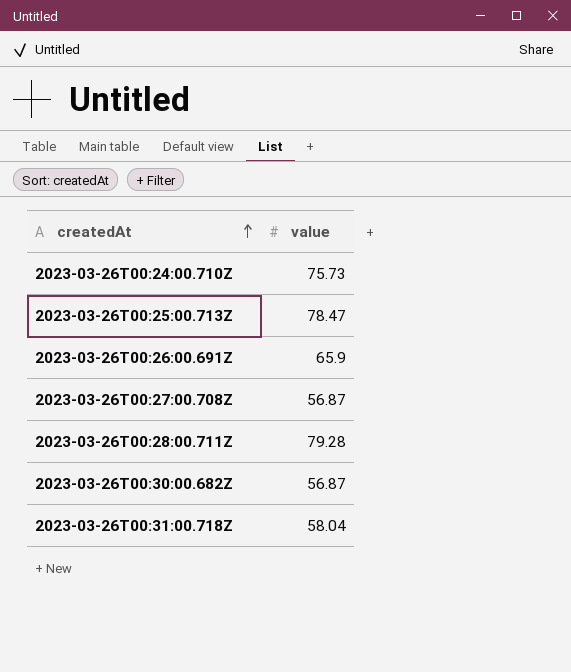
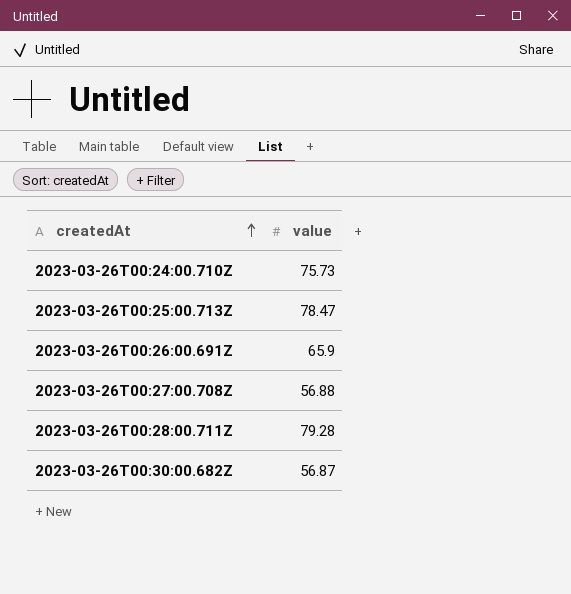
row 2023-03-26T00:31:00.718Z: 58.04 -> none
2023-03-26T00:27:00.708Z | value: 56.87 -> 56.88

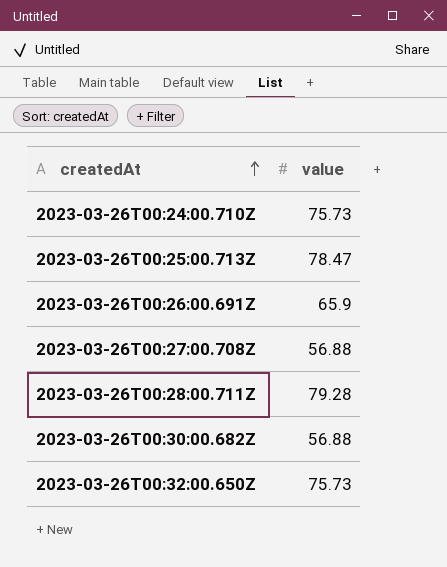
2023-03-26T00:30:00.682Z | value: 56.87 -> 56.88
row 2023-03-26T00:32:00.650Z: none -> 75.73

